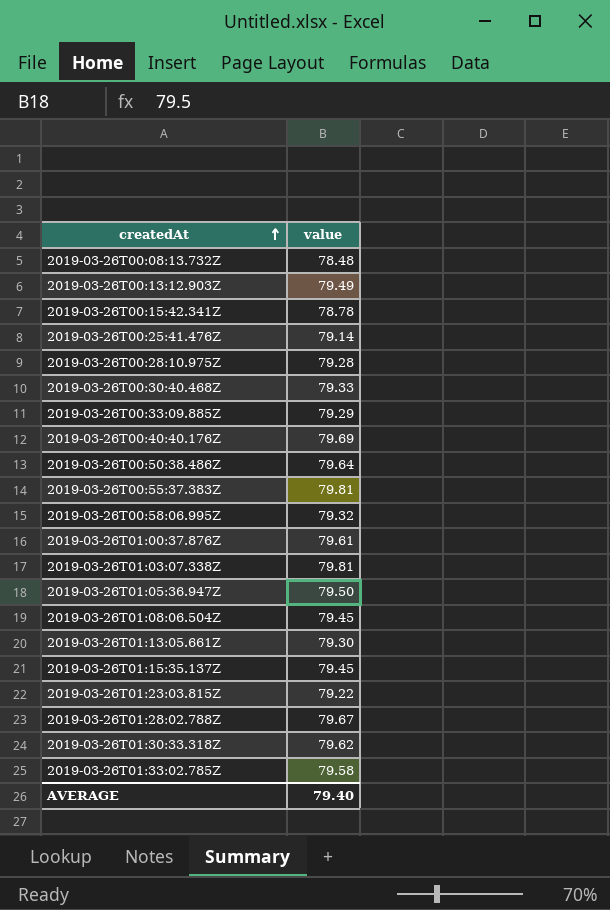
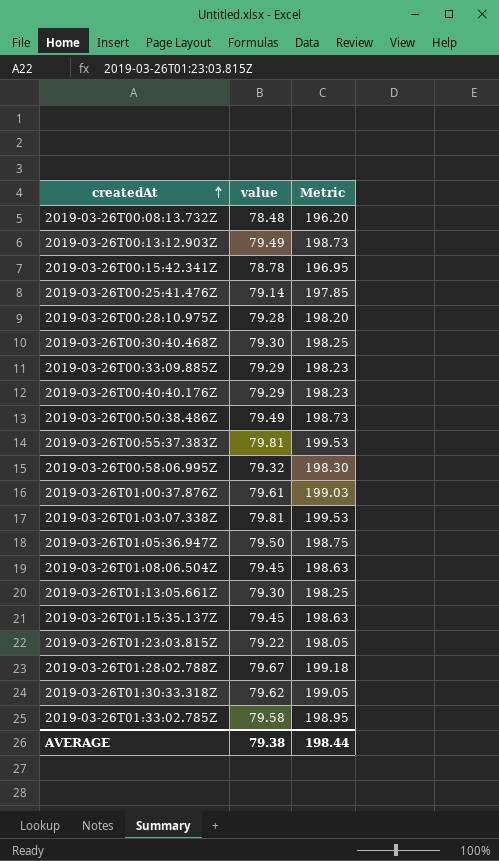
column Metric | formula: none -> [value] * 2.5
2019-03-26T00:30:40.468Z | value: 79.33 -> 79.30
2019-03-26T00:40:40.176Z | value: 79.69 -> 79.29
2019-03-26T00:50:38.486Z | value: 79.64 -> 79.49
AVERAGE | value: 79.40 -> 79.38

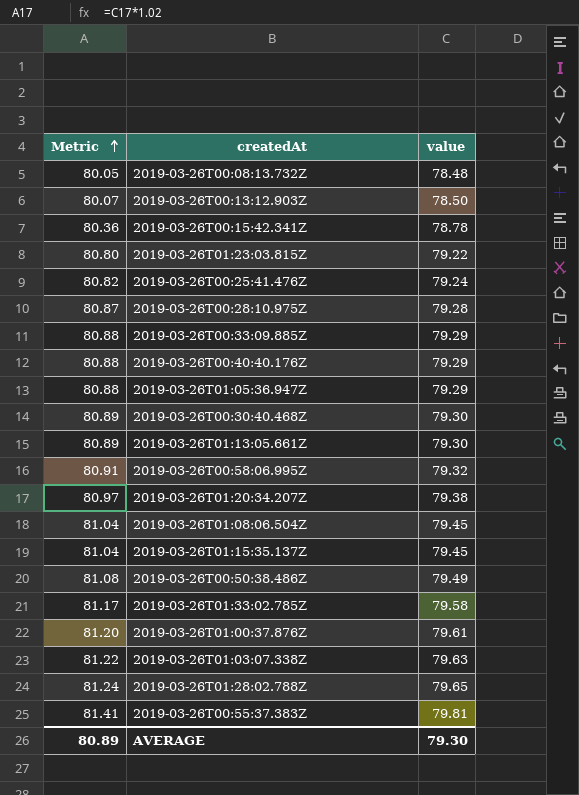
row order: createdAt ascending -> Metric ascending
column Metric | formula: [value] * 2.5 -> [value] * 1.02
column Metric | position: 3 -> 1
row 2019-03-26T01:30:33.318Z: 79.62 | 199.05 -> none
2019-03-26T00:13:12.903Z | value: 79.49 -> 78.50
2019-03-26T00:25:41.476Z | value: 79.14 -> 79.24
2019-03-26T01:05:36.947Z | value: 79.50 -> 79.29
row 2019-03-26T01:20:34.207Z: none -> 80.97 | 79.38
2019-03-26T01:03:07.338Z | value: 79.81 -> 79.63
2019-03-26T01:28:02.788Z | value: 79.67 -> 79.65
AVERAGE | Metric: 198.44 -> 80.89
AVERAGE | value: 79.38 -> 79.30

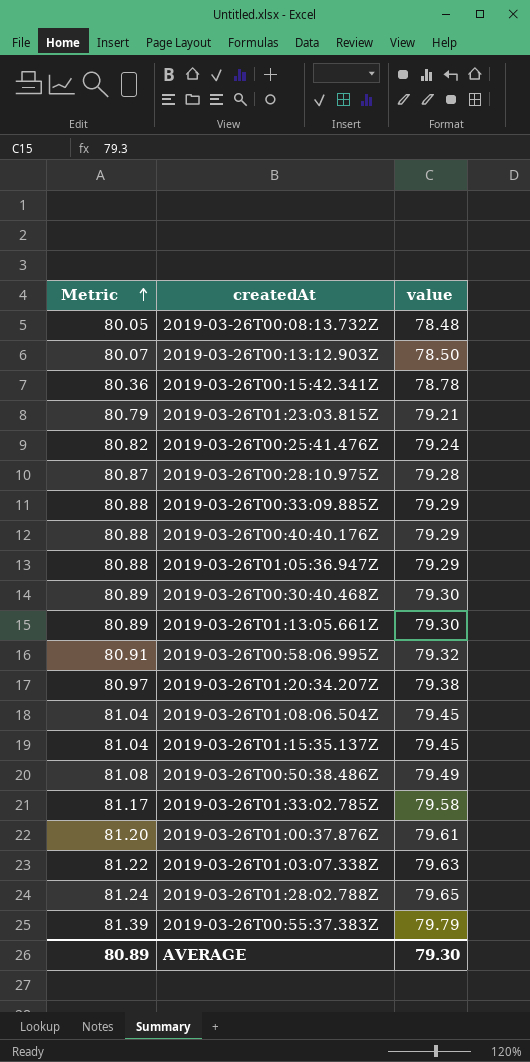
2019-03-26T01:23:03.815Z | Metric: 80.80 -> 80.79
2019-03-26T01:23:03.815Z | value: 79.22 -> 79.21
2019-03-26T00:55:37.383Z | Metric: 81.41 -> 81.39
2019-03-26T00:55:37.383Z | value: 79.81 -> 79.79

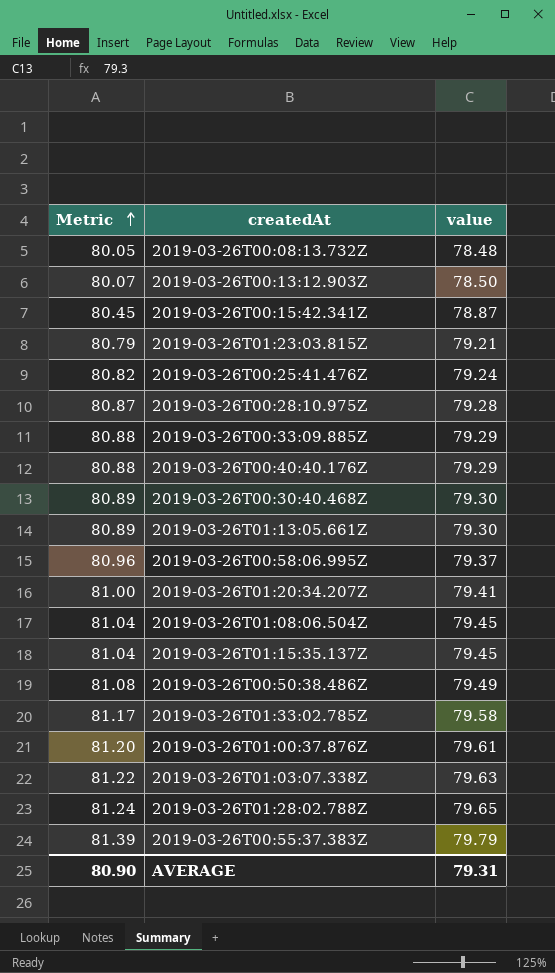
row 2019-03-26T01:05:36.947Z: 80.88 | 79.29 -> none
2019-03-26T00:15:42.341Z | Metric: 80.36 -> 80.45
2019-03-26T00:15:42.341Z | value: 78.78 -> 78.87
2019-03-26T00:58:06.995Z | Metric: 80.91 -> 80.96
2019-03-26T00:58:06.995Z | value: 79.32 -> 79.37
2019-03-26T01:20:34.207Z | Metric: 80.97 -> 81.00
2019-03-26T01:20:34.207Z | value: 79.38 -> 79.41
AVERAGE | Metric: 80.89 -> 80.90
AVERAGE | value: 79.30 -> 79.31

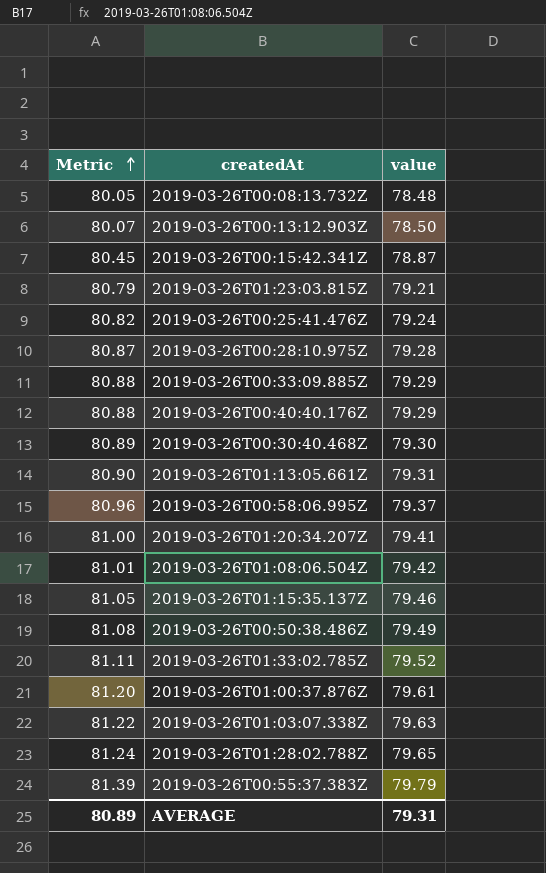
2019-03-26T01:13:05.661Z | Metric: 80.89 -> 80.90
2019-03-26T01:13:05.661Z | value: 79.30 -> 79.31
2019-03-26T01:08:06.504Z | Metric: 81.04 -> 81.01
2019-03-26T01:08:06.504Z | value: 79.45 -> 79.42
2019-03-26T01:15:35.137Z | Metric: 81.04 -> 81.05
2019-03-26T01:15:35.137Z | value: 79.45 -> 79.46
2019-03-26T01:33:02.785Z | Metric: 81.17 -> 81.11
2019-03-26T01:33:02.785Z | value: 79.58 -> 79.52
AVERAGE | Metric: 80.90 -> 80.89

